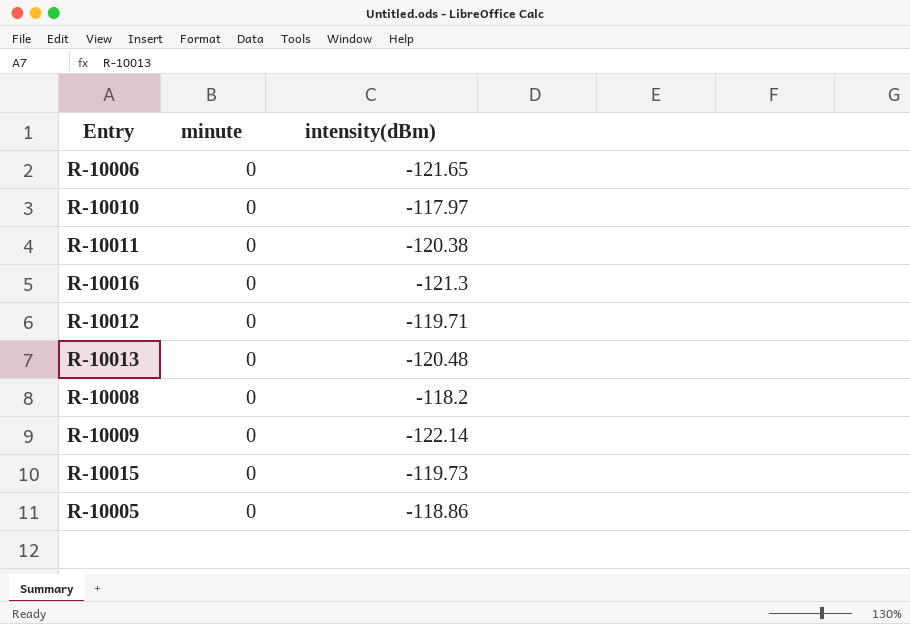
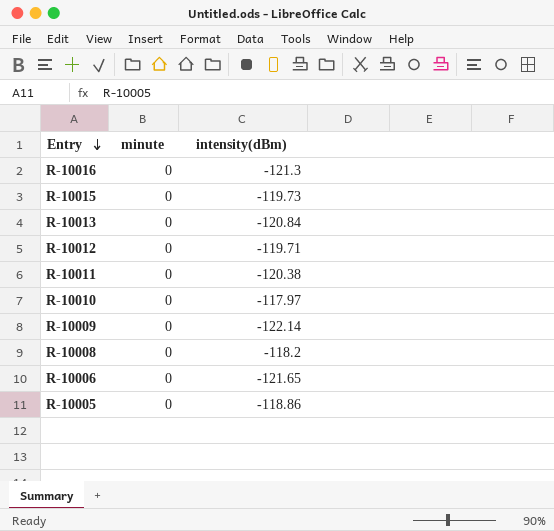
row order: none -> Entry descending
R-10013 | intensity(dBm): -120.48 -> -120.84

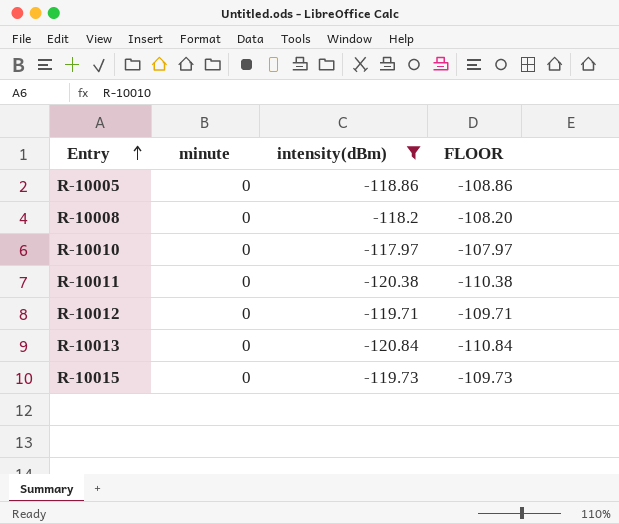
filter: none -> intensity(dBm) >= -120.84
row order: Entry descending -> Entry ascending
column FLOOR | formula: none -> [intensity(dBm)] + 10

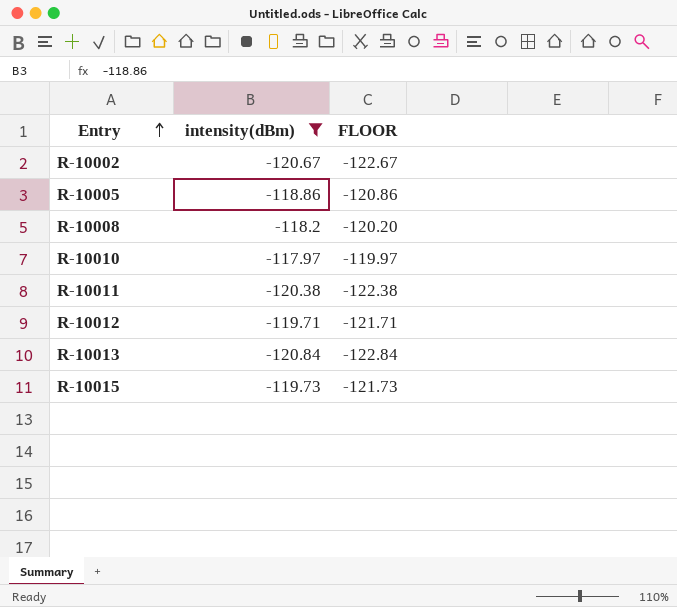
column minute | position: 2 -> none
column FLOOR | formula: [intensity(dBm)] + 10 -> [intensity(dBm)] - 2
row R-10002: none -> -120.67 | -122.67

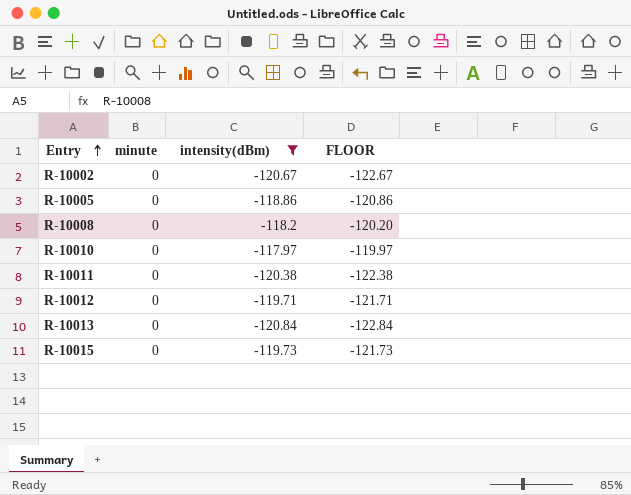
column minute | position: none -> 2

